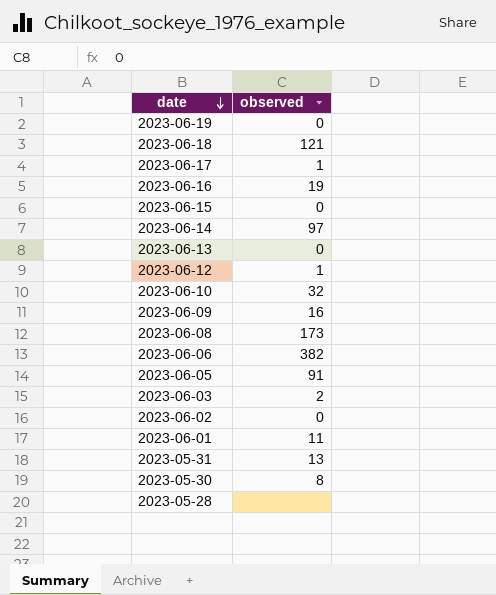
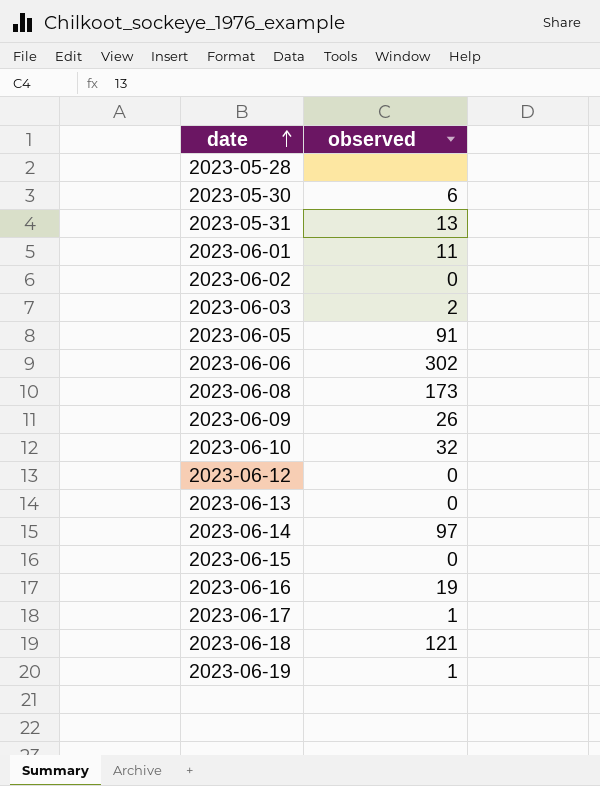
row order: date descending -> date ascending
2023-05-30 | observed: 8 -> 6
2023-06-06 | observed: 382 -> 302
2023-06-09 | observed: 16 -> 26
2023-06-12 | observed: 1 -> 0
2023-06-19 | observed: 0 -> 1

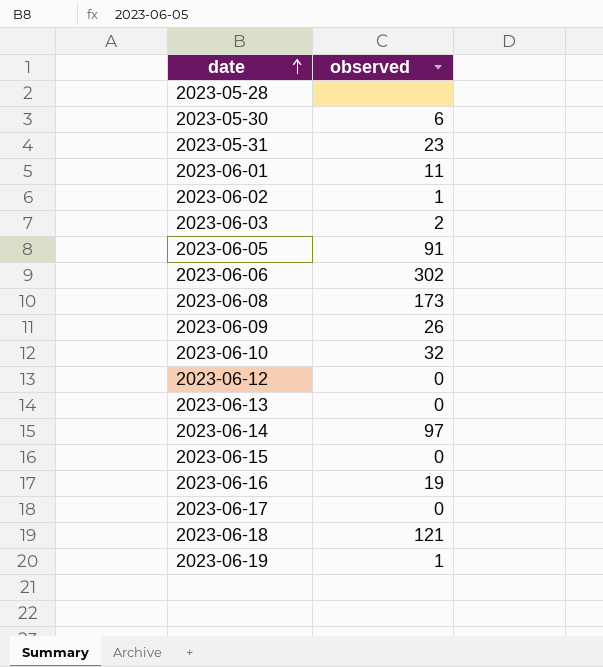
2023-05-31 | observed: 13 -> 23
2023-06-02 | observed: 0 -> 1
2023-06-17 | observed: 1 -> 0

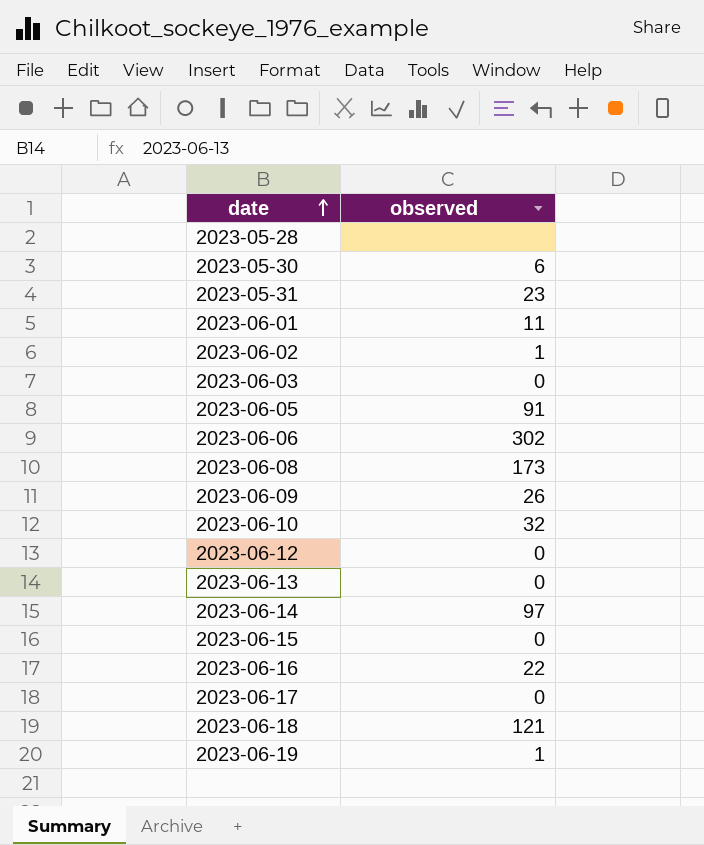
2023-06-03 | observed: 2 -> 0
2023-06-16 | observed: 19 -> 22

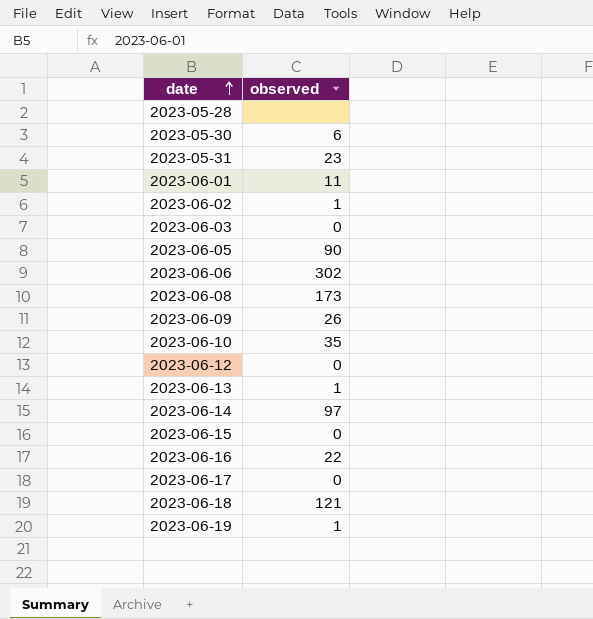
2023-06-05 | observed: 91 -> 90
2023-06-10 | observed: 32 -> 35
2023-06-13 | observed: 0 -> 1

